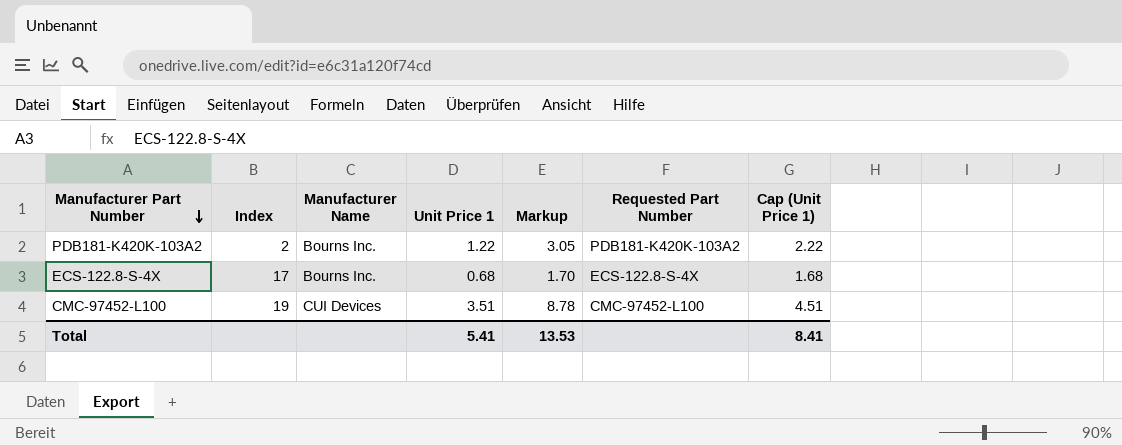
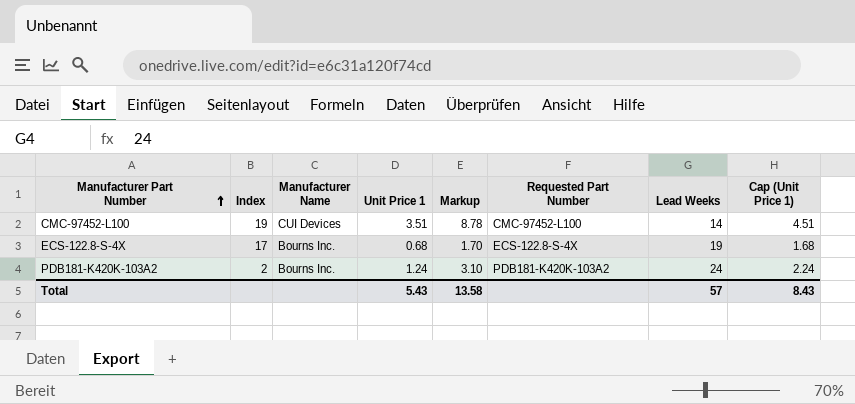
row order: Manufacturer Part Number descending -> Manufacturer Part Number ascending
column Lead Weeks | position: none -> 7
PDB181-K420K-103A2 | Unit Price 1: 1.22 -> 1.24
PDB181-K420K-103A2 | Markup: 3.05 -> 3.10
PDB181-K420K-103A2 | Cap (Unit Price 1): 2.22 -> 2.24
Total | Unit Price 1: 5.41 -> 5.43
Total | Markup: 13.53 -> 13.58
Total | Cap (Unit Price 1): 8.41 -> 8.43

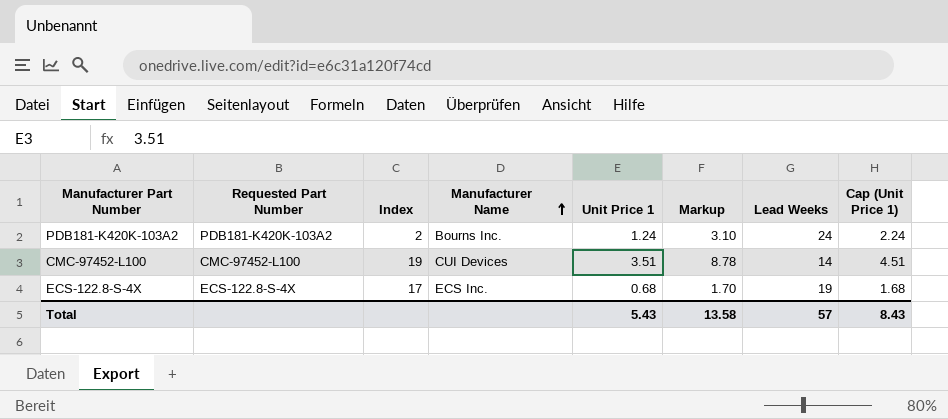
row order: Manufacturer Part Number ascending -> Manufacturer Name ascending
column Requested Part Number | position: 6 -> 2
ECS-122.8-S-4X | Manufacturer Name: Bourns Inc. -> ECS Inc.

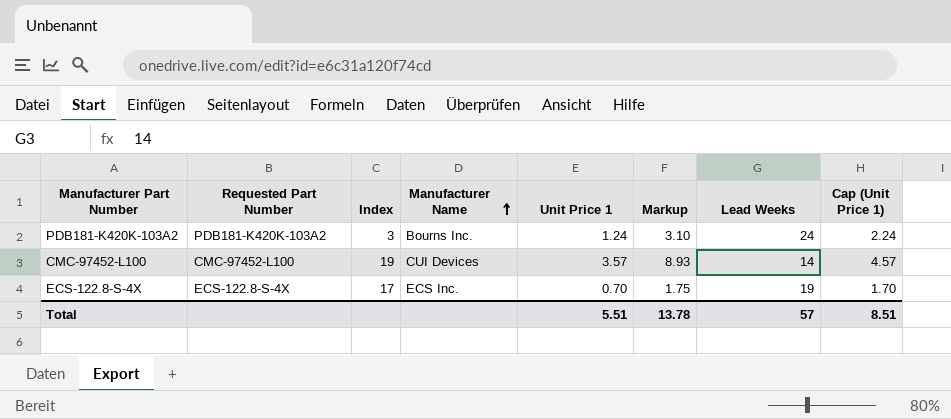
PDB181-K420K-103A2 | Index: 2 -> 3
CMC-97452-L100 | Unit Price 1: 3.51 -> 3.57
CMC-97452-L100 | Markup: 8.78 -> 8.93
CMC-97452-L100 | Cap (Unit Price 1): 4.51 -> 4.57
ECS-122.8-S-4X | Unit Price 1: 0.68 -> 0.70
ECS-122.8-S-4X | Markup: 1.70 -> 1.75
ECS-122.8-S-4X | Cap (Unit Price 1): 1.68 -> 1.70
Total | Unit Price 1: 5.43 -> 5.51
Total | Markup: 13.58 -> 13.78
Total | Cap (Unit Price 1): 8.43 -> 8.51

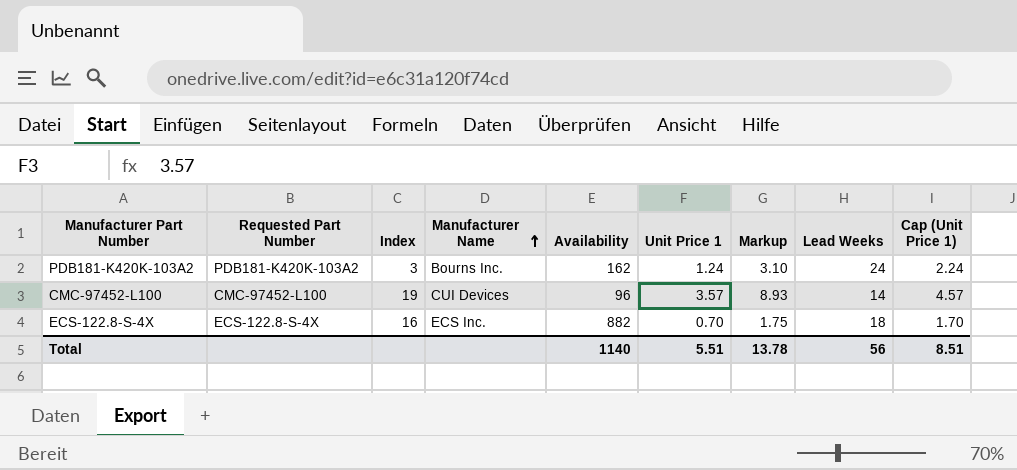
column Availability | position: none -> 5
ECS-122.8-S-4X | Index: 17 -> 16
ECS-122.8-S-4X | Lead Weeks: 19 -> 18
Total | Lead Weeks: 57 -> 56

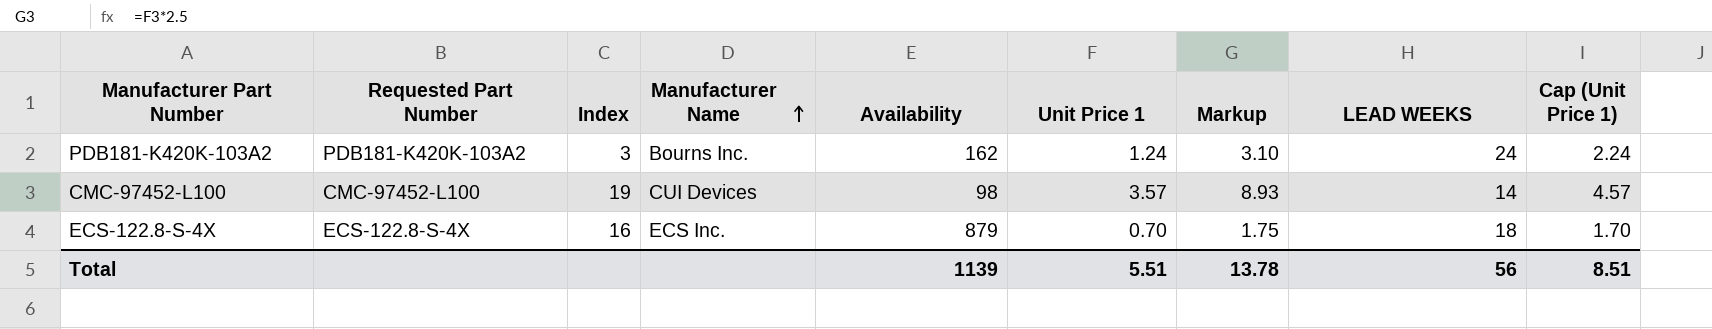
column name: Lead Weeks -> LEAD WEEKS
CMC-97452-L100 | Availability: 96 -> 98
ECS-122.8-S-4X | Availability: 882 -> 879
Total | Availability: 1140 -> 1139

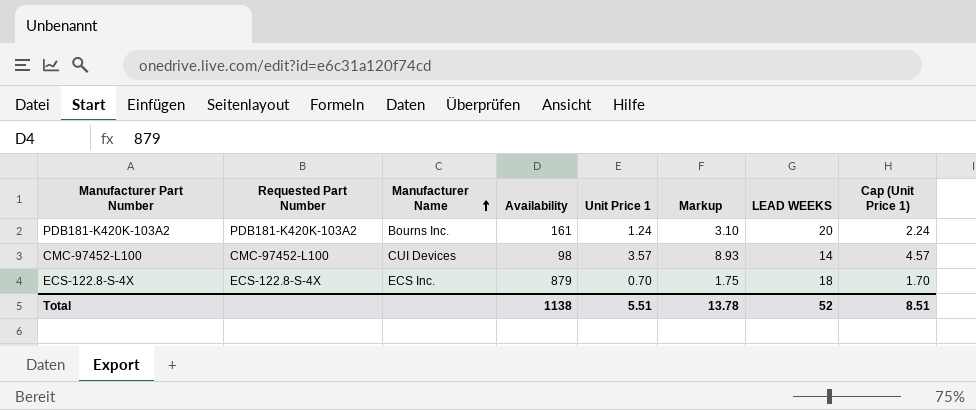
column Index | position: 3 -> none
PDB181-K420K-103A2 | Availability: 162 -> 161
PDB181-K420K-103A2 | LEAD WEEKS: 24 -> 20
Total | Availability: 1139 -> 1138
Total | LEAD WEEKS: 56 -> 52

